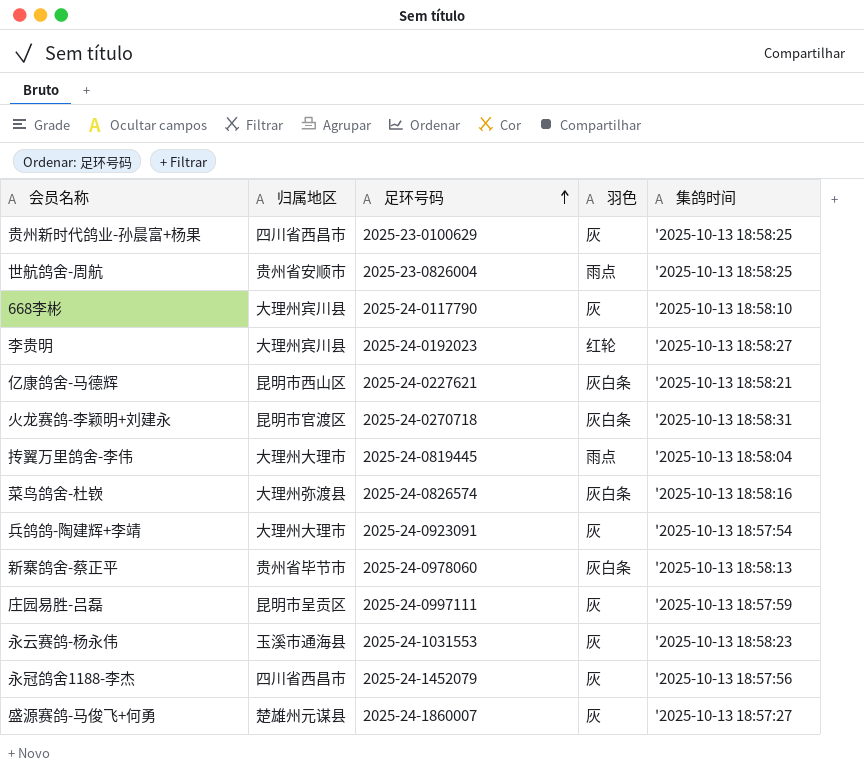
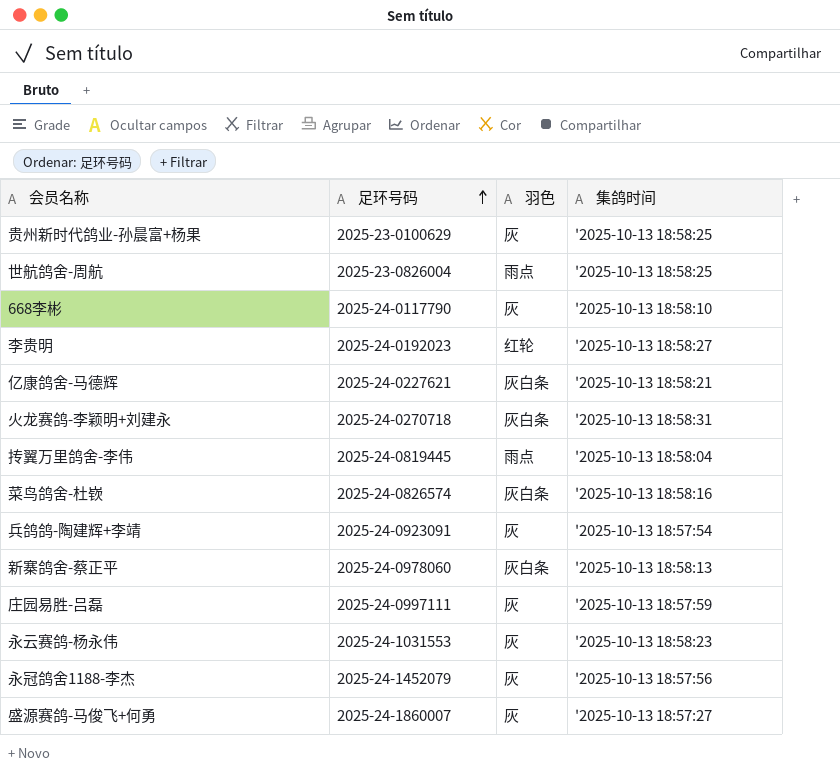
column 归属地区 | position: 2 -> none

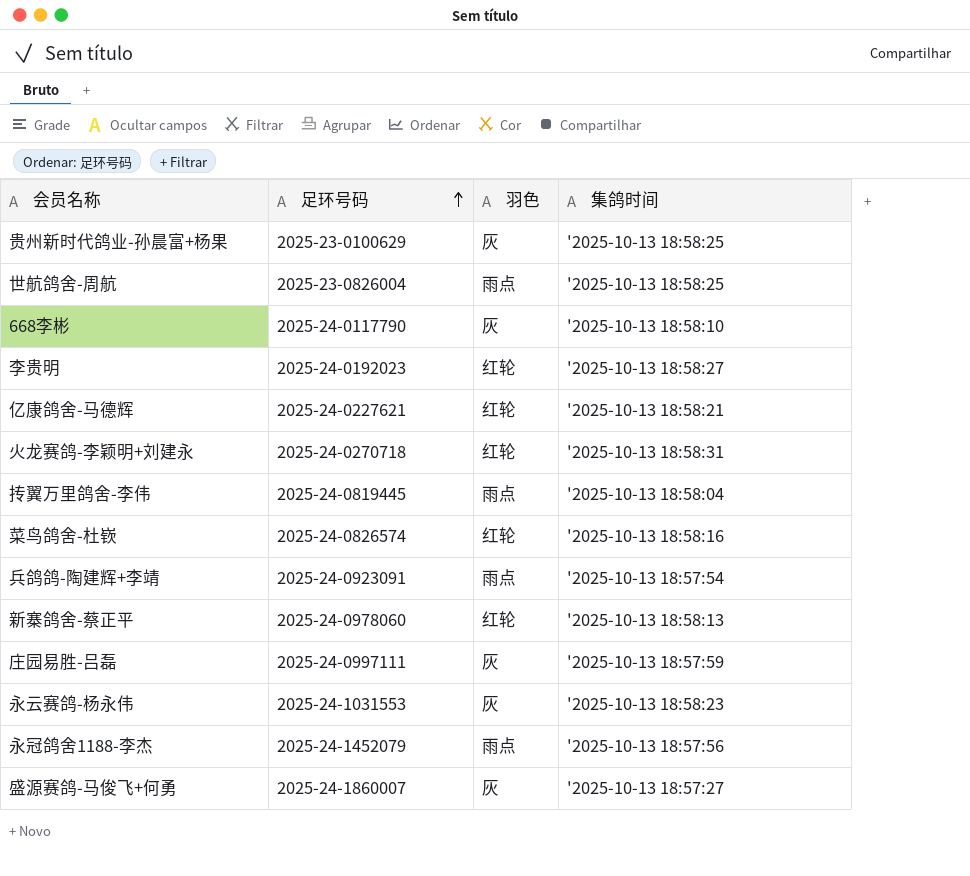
亿康鸽舍-马德辉 | 羽色: 灰白条 -> 红轮
火龙赛鸽-李颖明+刘建永 | 羽色: 灰白条 -> 红轮
菜鸟鸽舍-杜嵚 | 羽色: 灰白条 -> 红轮
兵鸽鸽-陶建辉+李靖 | 羽色: 灰 -> 雨点
新寨鸽舍-蔡正平 | 羽色: 灰白条 -> 红轮
永冠鸽舍1188-李杰 | 羽色: 灰 -> 雨点

